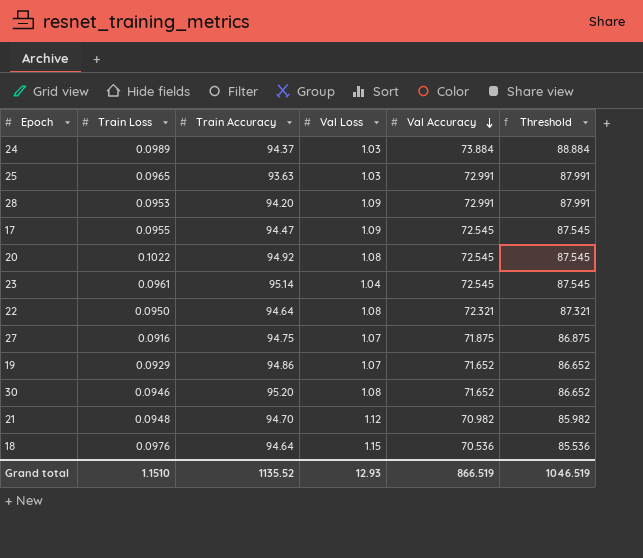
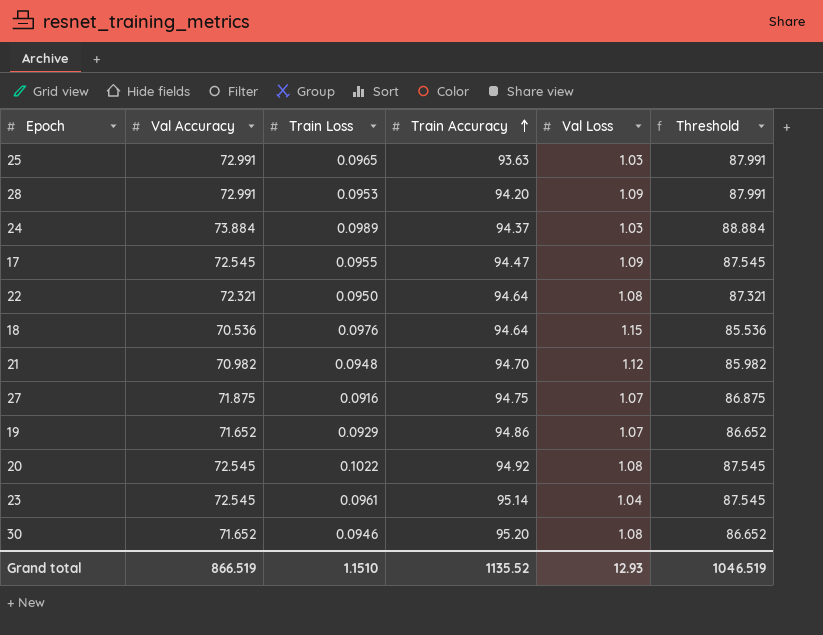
row order: Val Accuracy descending -> Train Accuracy ascending
column Val Accuracy | position: 5 -> 2

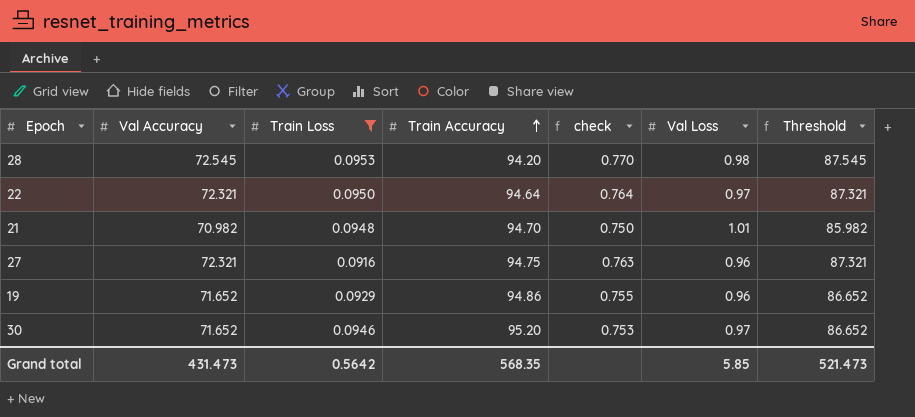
filter: none -> Train Loss <= 0.0953
column check | formula: none -> [Val Accuracy] / [Train Accuracy]
28 | Val Accuracy: 72.991 -> 72.545
28 | Val Loss: 1.09 -> 0.98
28 | Threshold: 87.991 -> 87.545
22 | Val Loss: 1.08 -> 0.97
21 | Val Loss: 1.12 -> 1.01
27 | Val Accuracy: 71.875 -> 72.321
27 | Val Loss: 1.07 -> 0.96
27 | Threshold: 86.875 -> 87.321
19 | Val Loss: 1.07 -> 0.96
30 | Val Loss: 1.08 -> 0.97
Grand total | Val Accuracy: 866.519 -> 431.473
Grand total | Train Loss: 1.1510 -> 0.5642
Grand total | Train Accuracy: 1135.52 -> 568.35
Grand total | Val Loss: 12.93 -> 5.85
Grand total | Threshold: 1046.519 -> 521.473

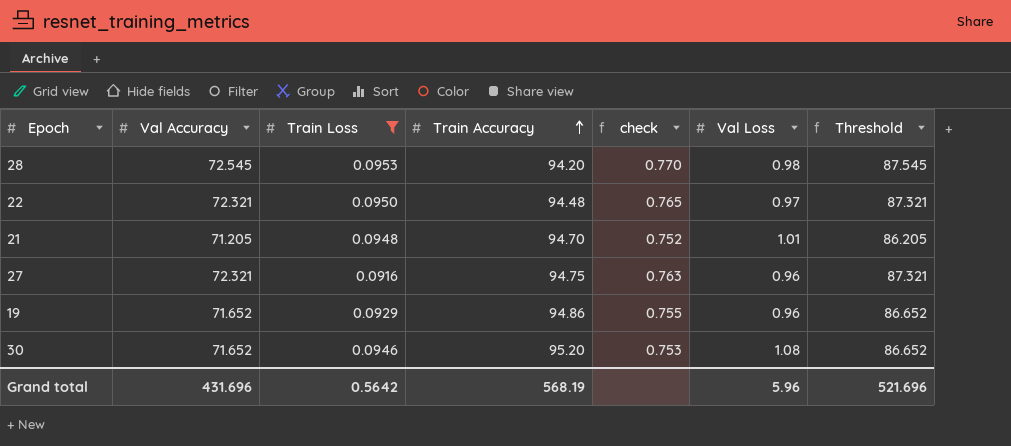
22 | Train Accuracy: 94.64 -> 94.48
22 | check: 0.764 -> 0.765
21 | Val Accuracy: 70.982 -> 71.205
21 | check: 0.750 -> 0.752
21 | Threshold: 85.982 -> 86.205
30 | Val Loss: 0.97 -> 1.08
Grand total | Val Accuracy: 431.473 -> 431.696
Grand total | Train Accuracy: 568.35 -> 568.19
Grand total | Val Loss: 5.85 -> 5.96
Grand total | Threshold: 521.473 -> 521.696

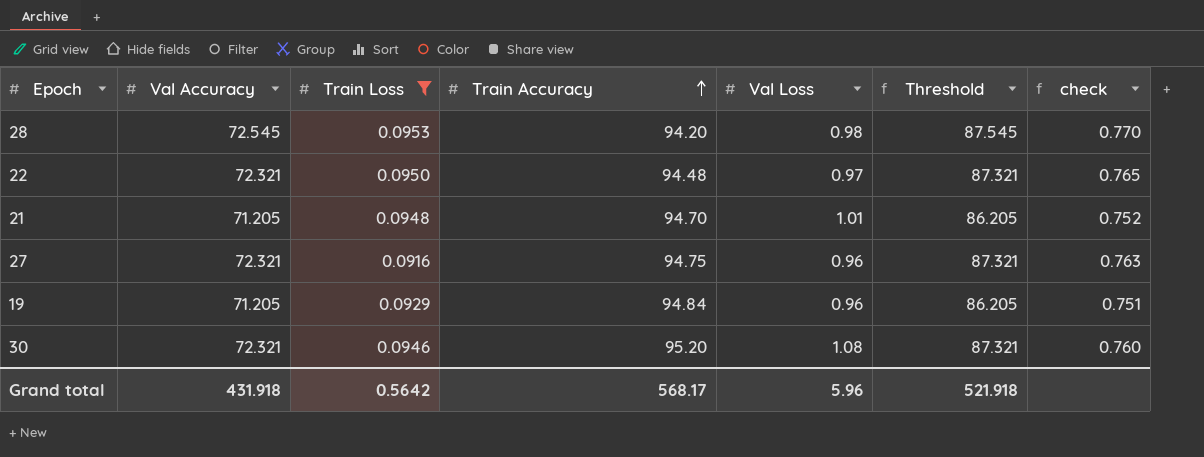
column check | position: 5 -> 7
19 | Val Accuracy: 71.652 -> 71.205
19 | Train Accuracy: 94.86 -> 94.84
19 | Threshold: 86.652 -> 86.205
19 | check: 0.755 -> 0.751
30 | Val Accuracy: 71.652 -> 72.321
30 | Threshold: 86.652 -> 87.321
30 | check: 0.753 -> 0.760
Grand total | Val Accuracy: 431.696 -> 431.918
Grand total | Train Accuracy: 568.19 -> 568.17
Grand total | Threshold: 521.696 -> 521.918

